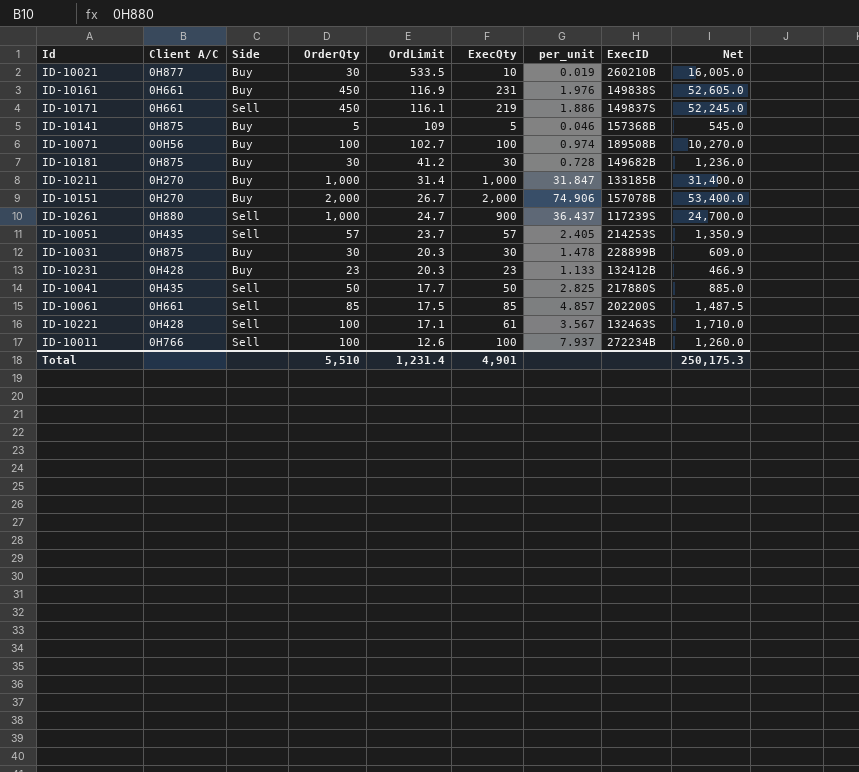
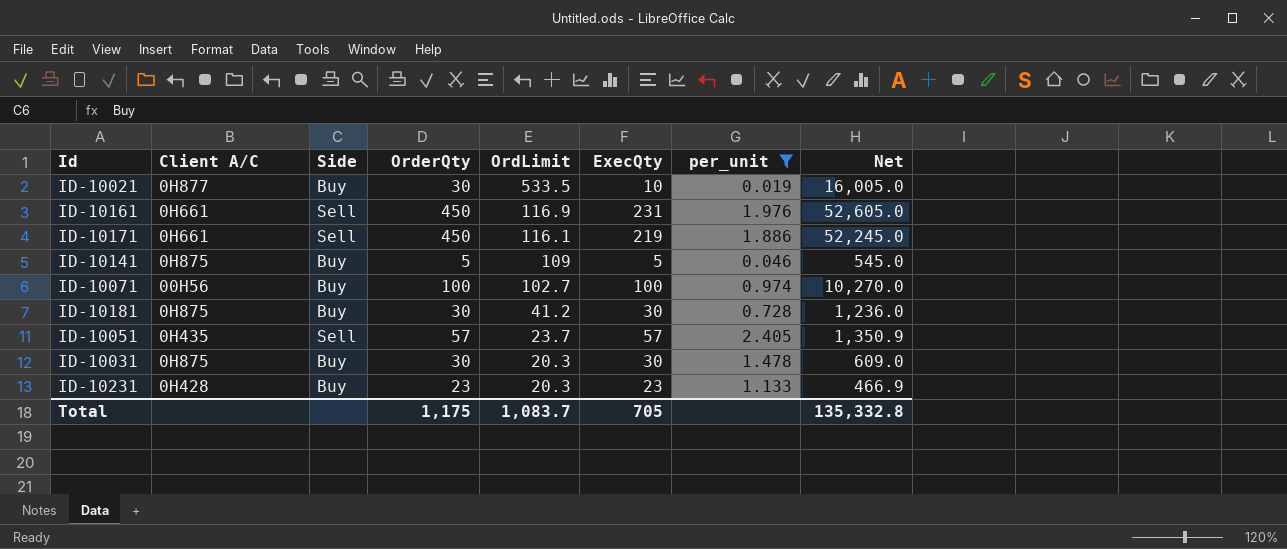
filter: none -> per_unit <= 2.405
column ExecID | position: 8 -> none
ID-10161 | Side: Buy -> Sell
Total | OrderQty: 5,510 -> 1,175
Total | OrdLimit: 1,231.4 -> 1,083.7
Total | ExecQty: 4,901 -> 705
Total | Net: 250,175.3 -> 135,332.8

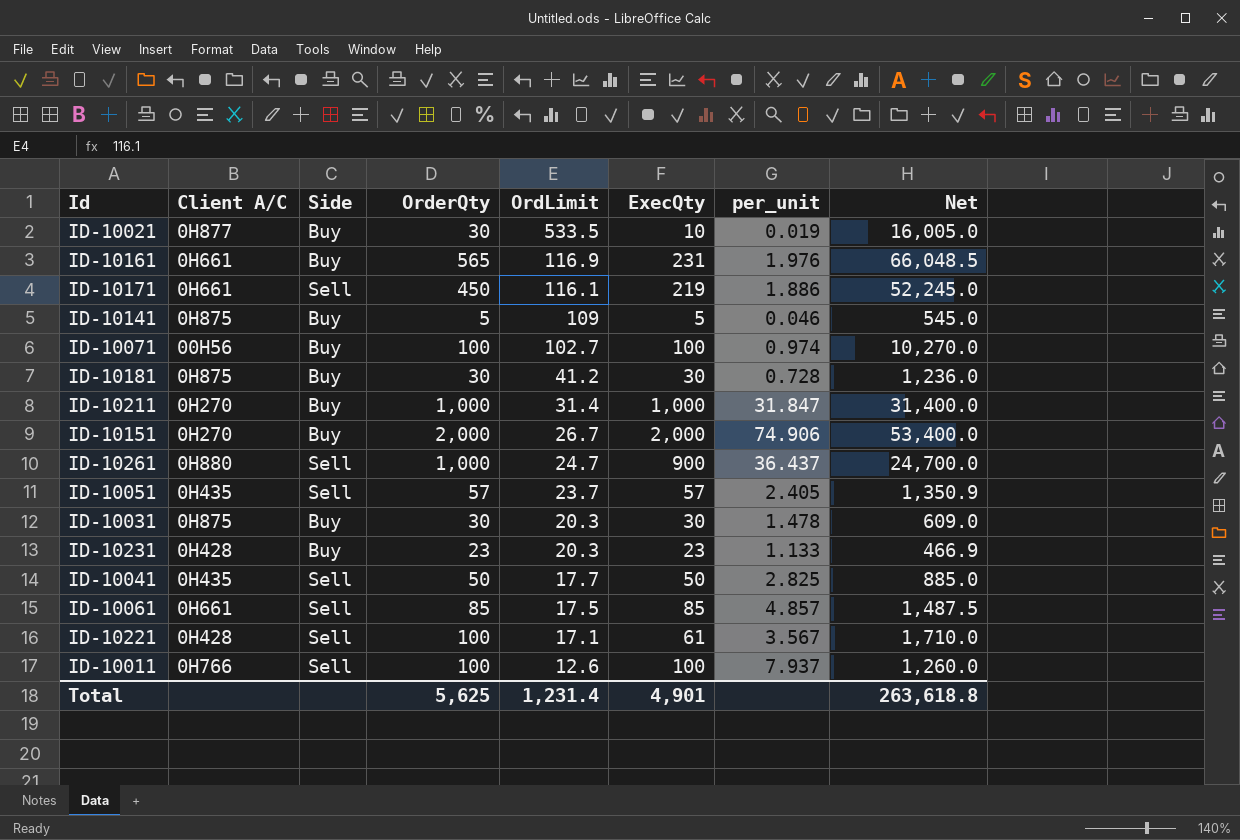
filter: per_unit <= 2.405 -> none
ID-10161 | Side: Sell -> Buy
ID-10161 | OrderQty: 450 -> 565
ID-10161 | Net: 52,605.0 -> 66,048.5
Total | OrderQty: 1,175 -> 5,625
Total | OrdLimit: 1,083.7 -> 1,231.4
Total | ExecQty: 705 -> 4,901
Total | Net: 135,332.8 -> 263,618.8

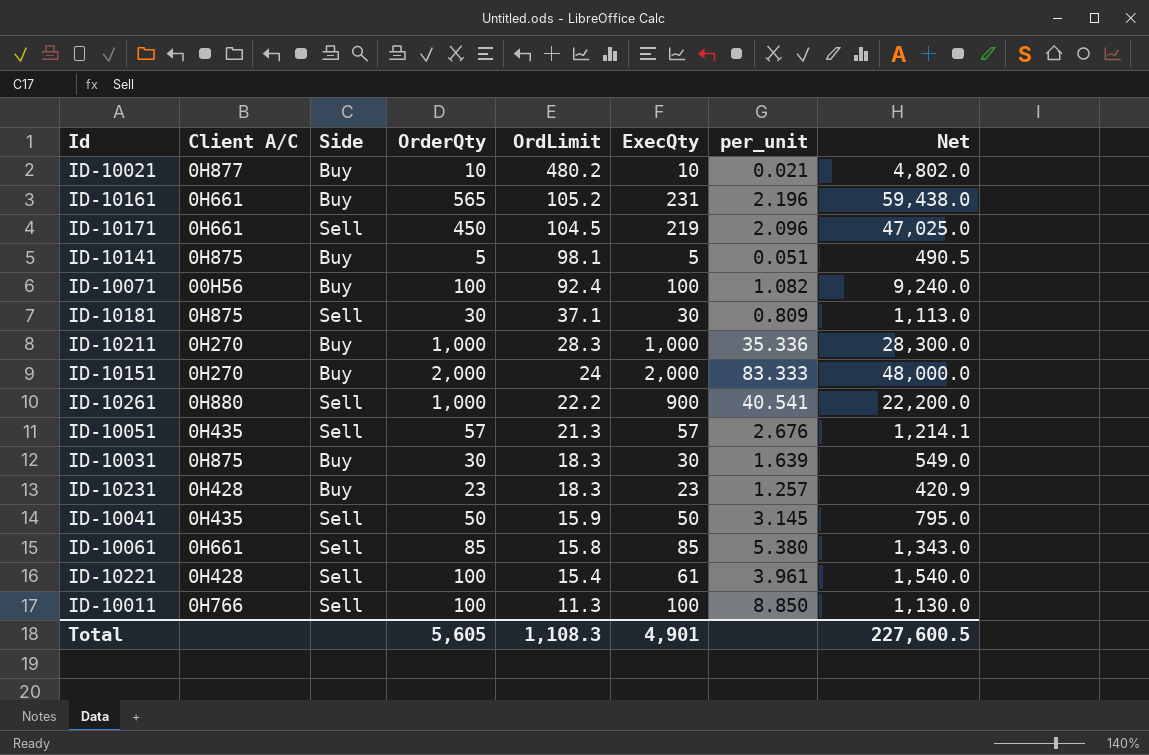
ID-10021 | OrderQty: 30 -> 10
ID-10021 | OrdLimit: 533.5 -> 480.2
ID-10021 | per_unit: 0.019 -> 0.021
ID-10021 | Net: 16,005.0 -> 4,802.0
ID-10161 | OrdLimit: 116.9 -> 105.2
ID-10161 | per_unit: 1.976 -> 2.196
ID-10161 | Net: 66,048.5 -> 59,438.0
ID-10171 | OrdLimit: 116.1 -> 104.5
ID-10171 | per_unit: 1.886 -> 2.096
ID-10171 | Net: 52,245.0 -> 47,025.0
ID-10141 | OrdLimit: 109 -> 98.1
ID-10141 | per_unit: 0.046 -> 0.051
ID-10141 | Net: 545.0 -> 490.5
ID-10071 | OrdLimit: 102.7 -> 92.4
ID-10071 | per_unit: 0.974 -> 1.082
ID-10071 | Net: 10,270.0 -> 9,240.0
ID-10181 | Side: Buy -> Sell
ID-10181 | OrdLimit: 41.2 -> 37.1
ID-10181 | per_unit: 0.728 -> 0.809
ID-10181 | Net: 1,236.0 -> 1,113.0
ID-10211 | OrdLimit: 31.4 -> 28.3
ID-10211 | per_unit: 31.847 -> 35.336
ID-10211 | Net: 31,400.0 -> 28,300.0
ID-10151 | OrdLimit: 26.7 -> 24
ID-10151 | per_unit: 74.906 -> 83.333
ID-10151 | Net: 53,400.0 -> 48,000.0
ID-10261 | OrdLimit: 24.7 -> 22.2
ID-10261 | per_unit: 36.437 -> 40.541
ID-10261 | Net: 24,700.0 -> 22,200.0
ID-10051 | OrdLimit: 23.7 -> 21.3
ID-10051 | per_unit: 2.405 -> 2.676
ID-10051 | Net: 1,350.9 -> 1,214.1
ID-10031 | OrdLimit: 20.3 -> 18.3
ID-10031 | per_unit: 1.478 -> 1.639
ID-10031 | Net: 609.0 -> 549.0
ID-10231 | OrdLimit: 20.3 -> 18.3
ID-10231 | per_unit: 1.133 -> 1.257
ID-10231 | Net: 466.9 -> 420.9
ID-10041 | OrdLimit: 17.7 -> 15.9
ID-10041 | per_unit: 2.825 -> 3.145
ID-10041 | Net: 885.0 -> 795.0
ID-10061 | OrdLimit: 17.5 -> 15.8
ID-10061 | per_unit: 4.857 -> 5.380
ID-10061 | Net: 1,487.5 -> 1,343.0
ID-10221 | OrdLimit: 17.1 -> 15.4
ID-10221 | per_unit: 3.567 -> 3.961
ID-10221 | Net: 1,710.0 -> 1,540.0
ID-10011 | OrdLimit: 12.6 -> 11.3
ID-10011 | per_unit: 7.937 -> 8.850
ID-10011 | Net: 1,260.0 -> 1,130.0
Total | OrderQty: 5,625 -> 5,605
Total | OrdLimit: 1,231.4 -> 1,108.3
Total | Net: 263,618.8 -> 227,600.5

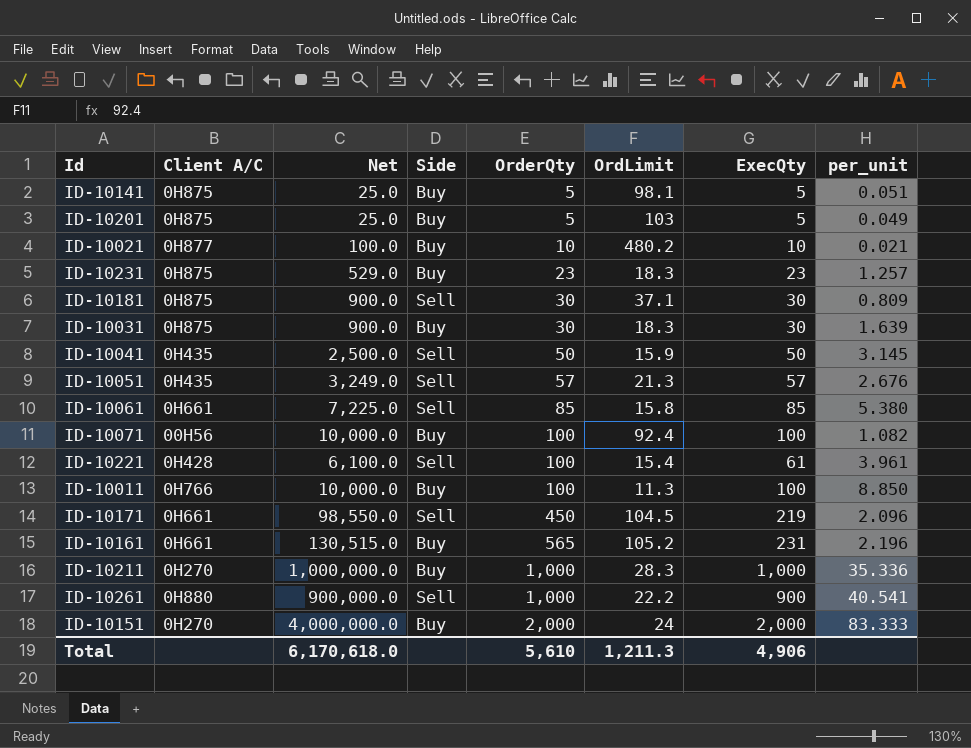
row order: OrdLimit descending -> OrderQty ascending
column Net | formula: [OrderQty] * [OrdLimit] -> [OrderQty] * [ExecQty]
column Net | position: 8 -> 3
row ID-10201: none -> 0H875 | 25.0 | Buy | 5 | 103 | 5 | 0.049
ID-10231 | Client A/C: 0H428 -> 0H875
ID-10011 | Side: Sell -> Buy
Total | Net: 227,600.5 -> 6,170,618.0
Total | OrderQty: 5,605 -> 5,610
Total | OrdLimit: 1,108.3 -> 1,211.3
Total | ExecQty: 4,901 -> 4,906

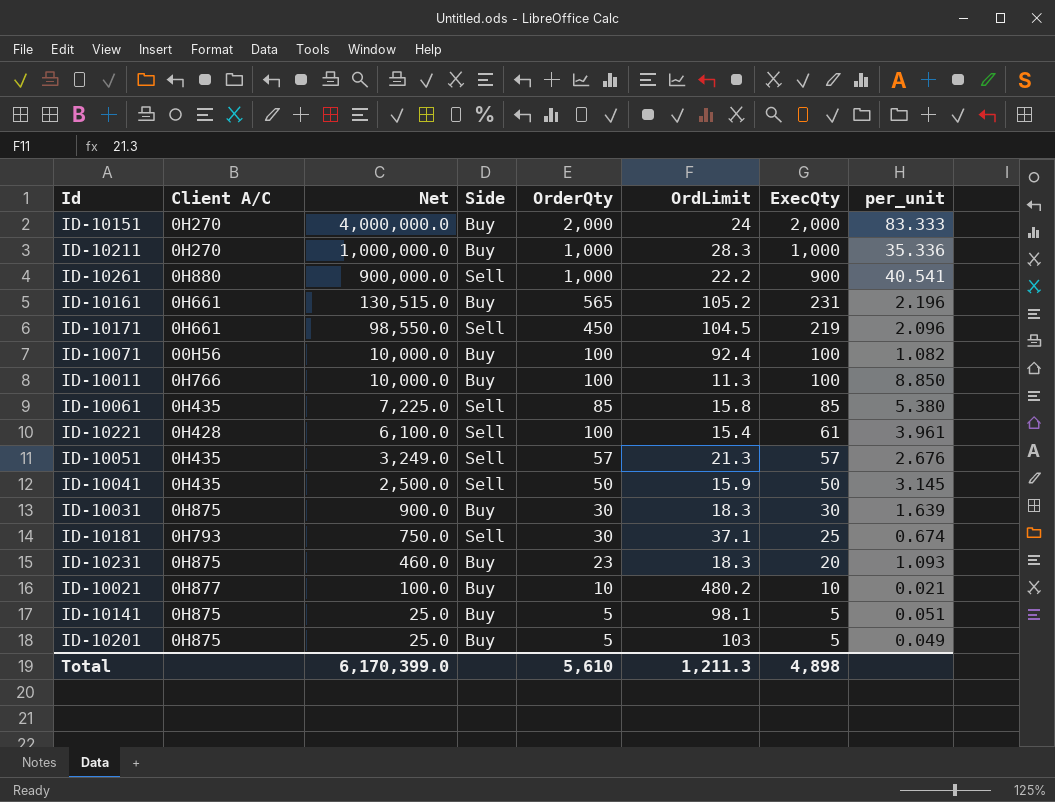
row order: OrderQty ascending -> Net descending
ID-10061 | Client A/C: 0H661 -> 0H435
ID-10181 | Client A/C: 0H875 -> 0H793
ID-10181 | Net: 900.0 -> 750.0
ID-10181 | ExecQty: 30 -> 25
ID-10181 | per_unit: 0.809 -> 0.674
ID-10231 | Net: 529.0 -> 460.0
ID-10231 | ExecQty: 23 -> 20
ID-10231 | per_unit: 1.257 -> 1.093
Total | Net: 6,170,618.0 -> 6,170,399.0
Total | ExecQty: 4,906 -> 4,898

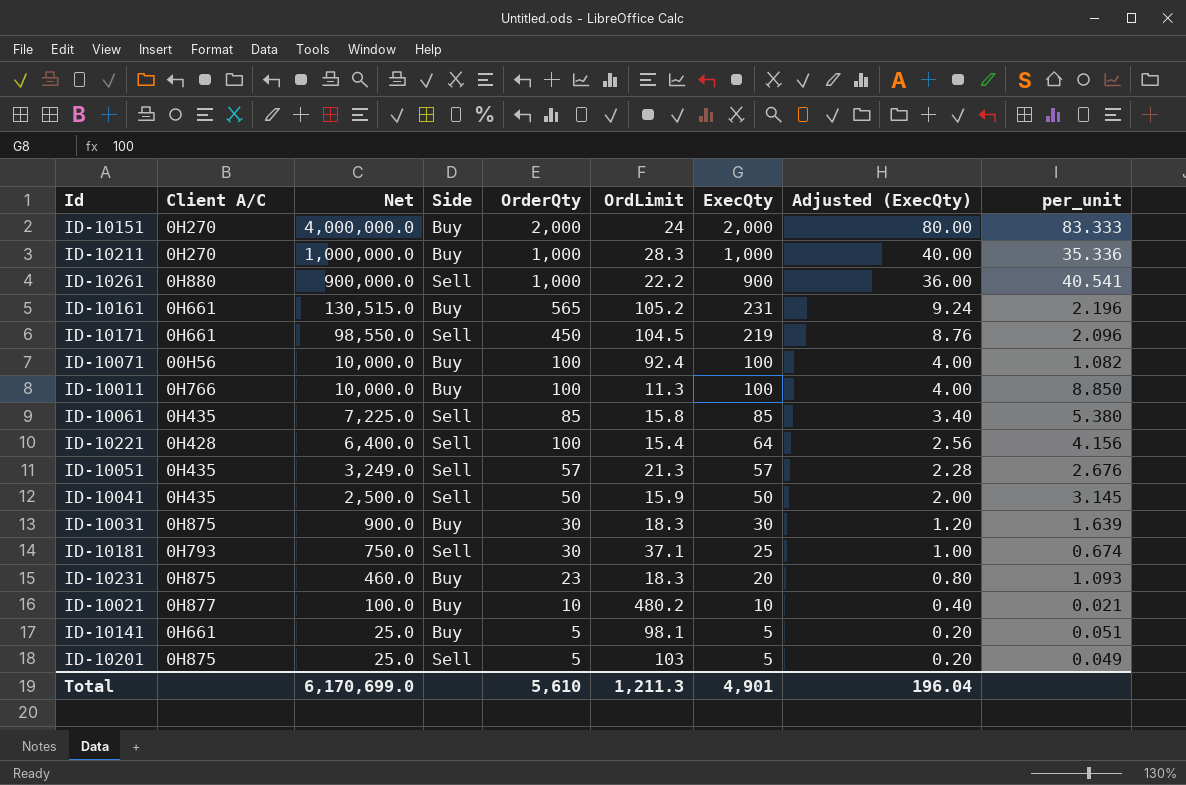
column Adjusted (ExecQty) | formula: none -> [ExecQty] * 0.04
ID-10221 | Net: 6,100.0 -> 6,400.0
ID-10221 | ExecQty: 61 -> 64
ID-10221 | per_unit: 3.961 -> 4.156
ID-10141 | Client A/C: 0H875 -> 0H661
ID-10201 | Side: Buy -> Sell
Total | Net: 6,170,399.0 -> 6,170,699.0
Total | ExecQty: 4,898 -> 4,901

